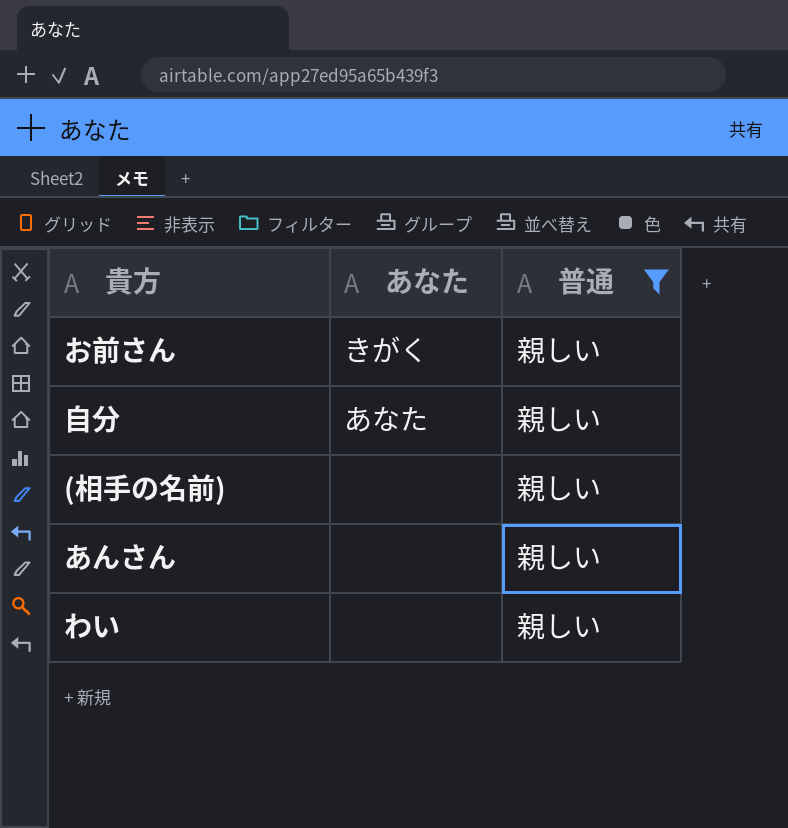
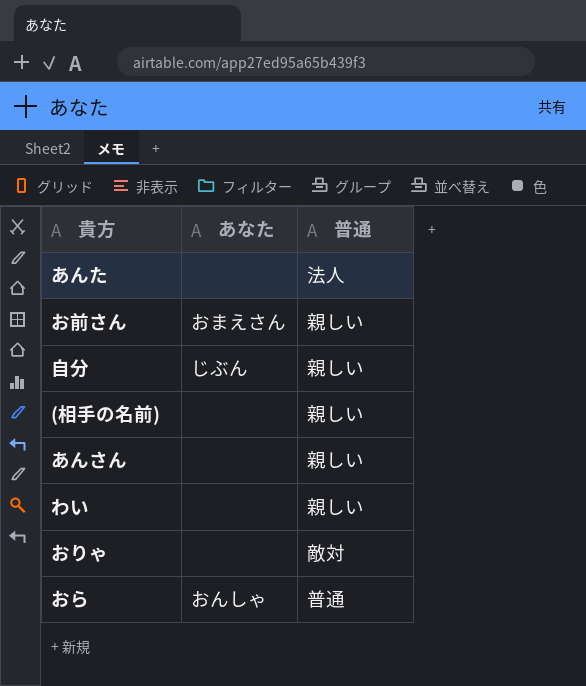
filter: 普通 = 親しい -> none
お前さん | あなた: きがく -> おまえさん
自分 | あなた: あなた -> じぶん

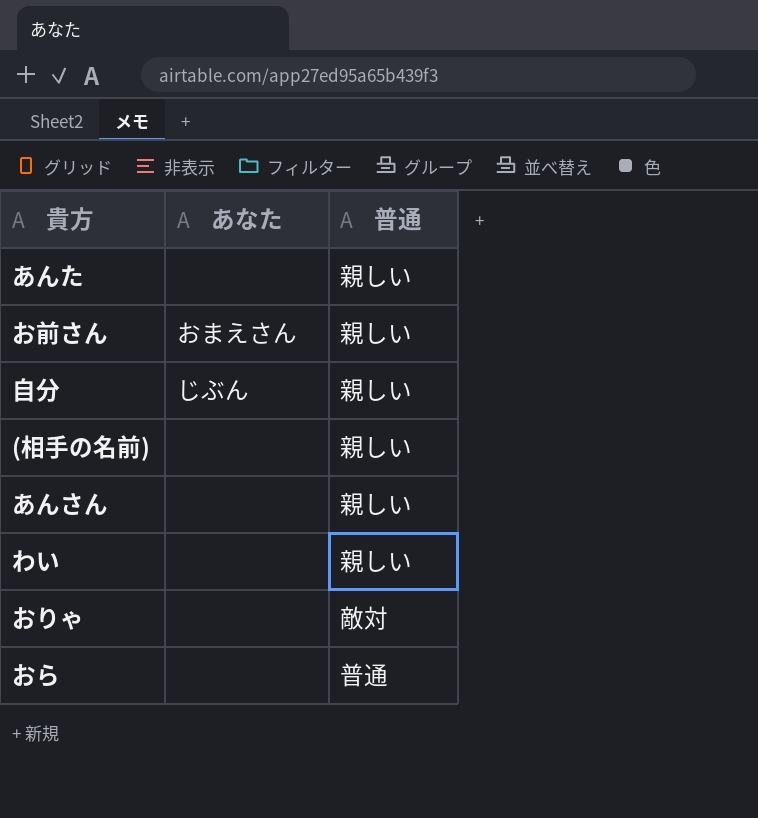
あんた | 普通: 法人 -> 親しい
おら | あなた: おんしゃ -> none

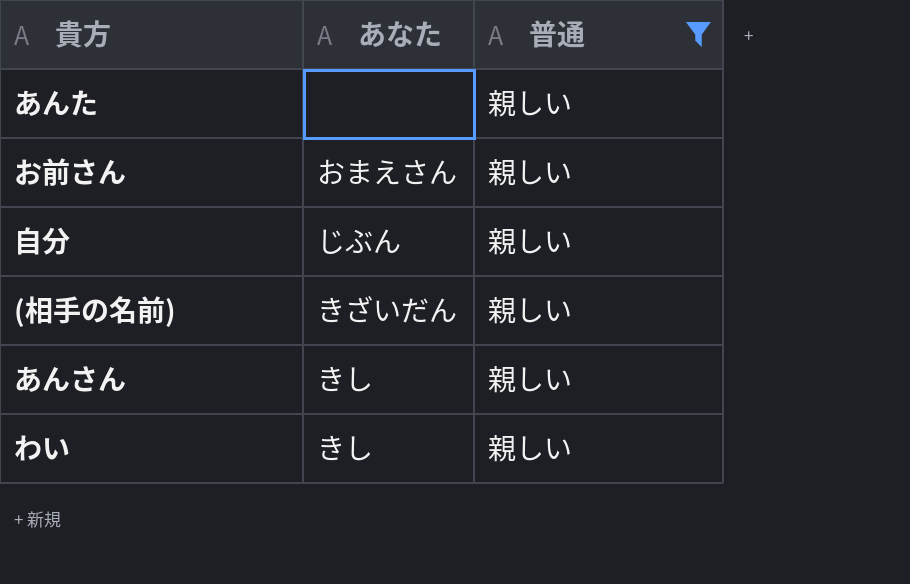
filter: none -> 普通 = 親しい
(相手の名前) | あなた: none -> きざいだん
あんさん | あなた: none -> きし
わい | あなた: none -> きし

